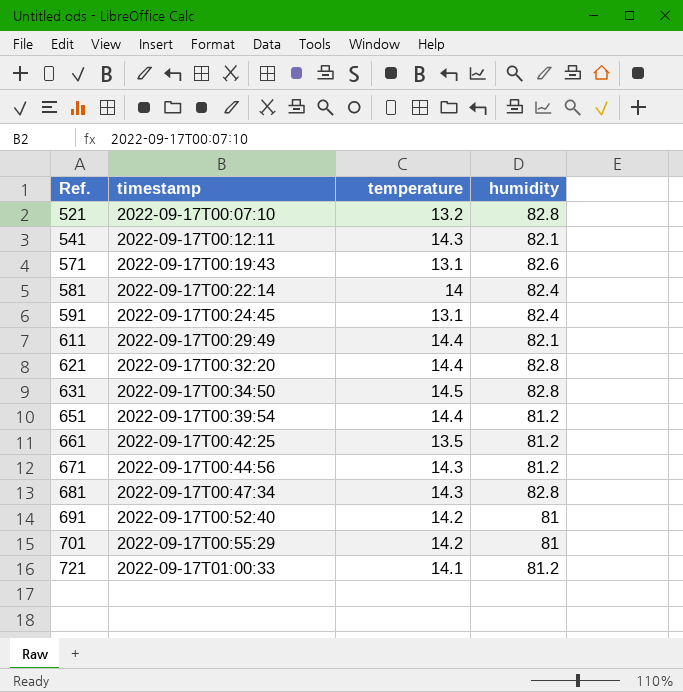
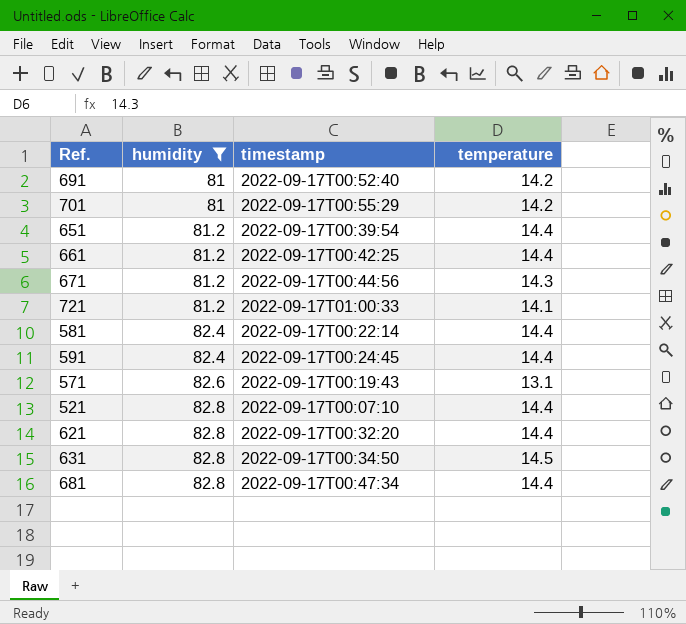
filter: none -> humidity != 82.1
row order: Ref. ascending -> humidity ascending
column humidity | position: 4 -> 2
661 | temperature: 13.5 -> 14.4
581 | temperature: 14 -> 14.4
591 | temperature: 13.1 -> 14.4
521 | temperature: 13.2 -> 14.4
681 | temperature: 14.3 -> 14.4

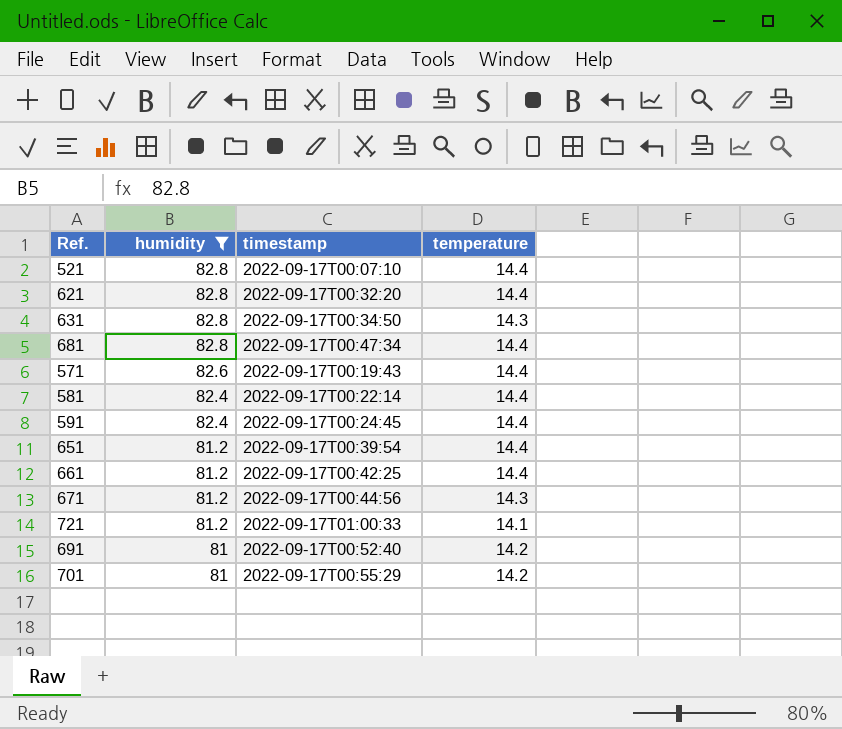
row order: humidity ascending -> humidity descending
631 | temperature: 14.5 -> 14.3
571 | temperature: 13.1 -> 14.4

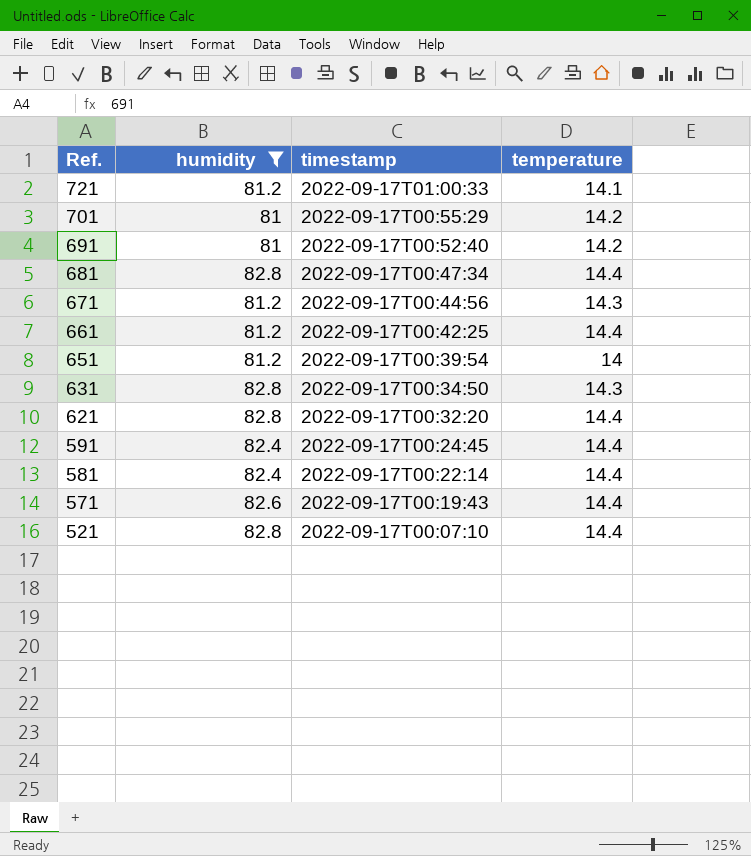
row order: humidity descending -> Ref. descending
651 | temperature: 14.4 -> 14

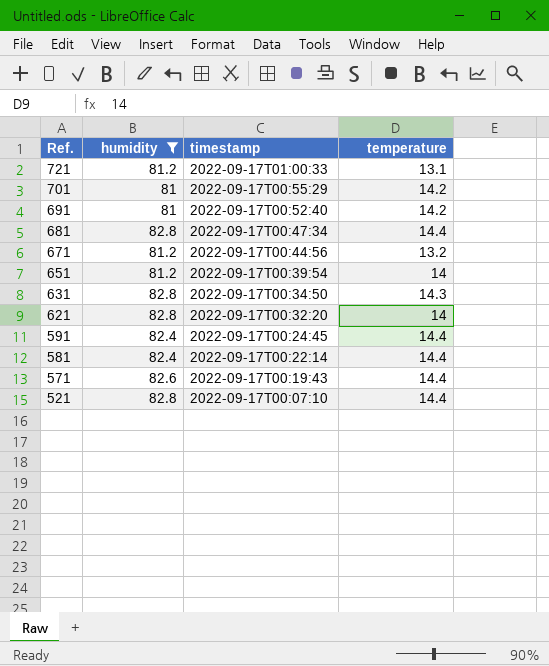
row 661: 81.2 | 2022-09-17T00:42:25 | 14.4 -> none
721 | temperature: 14.1 -> 13.1
671 | temperature: 14.3 -> 13.2
621 | temperature: 14.4 -> 14

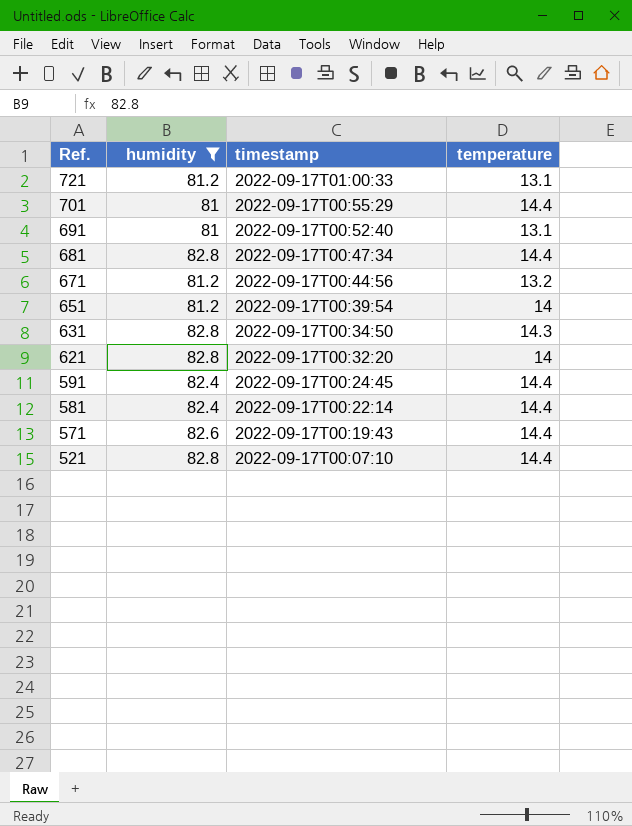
701 | temperature: 14.2 -> 14.4
691 | temperature: 14.2 -> 13.1

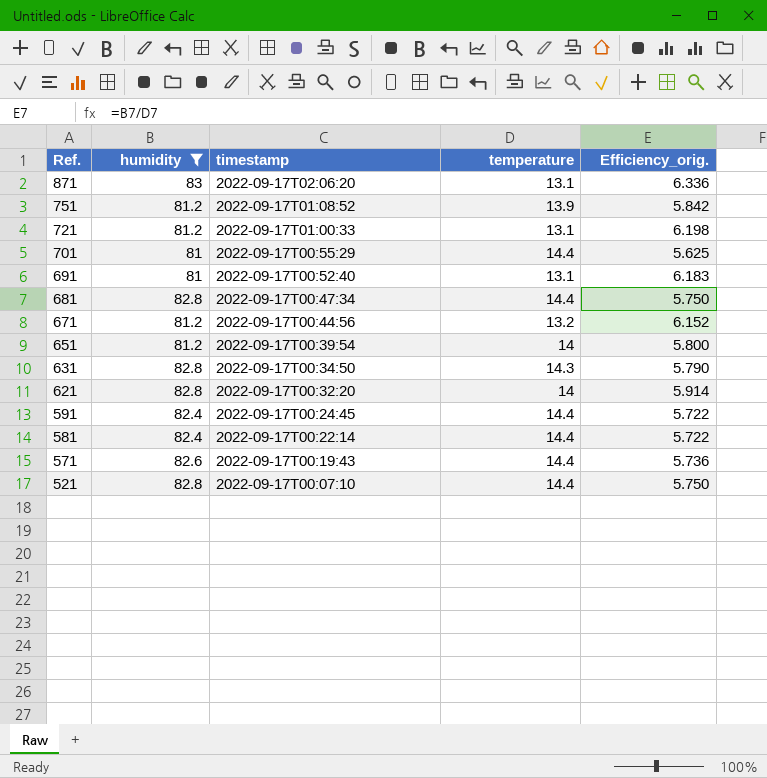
column Efficiency_orig. | formula: none -> [humidity] / [temperature]
row 871: none -> 83 | 2022-09-17T02:06:20 | 13.1 | 6.336
row 751: none -> 81.2 | 2022-09-17T01:08:52 | 13.9 | 5.842

